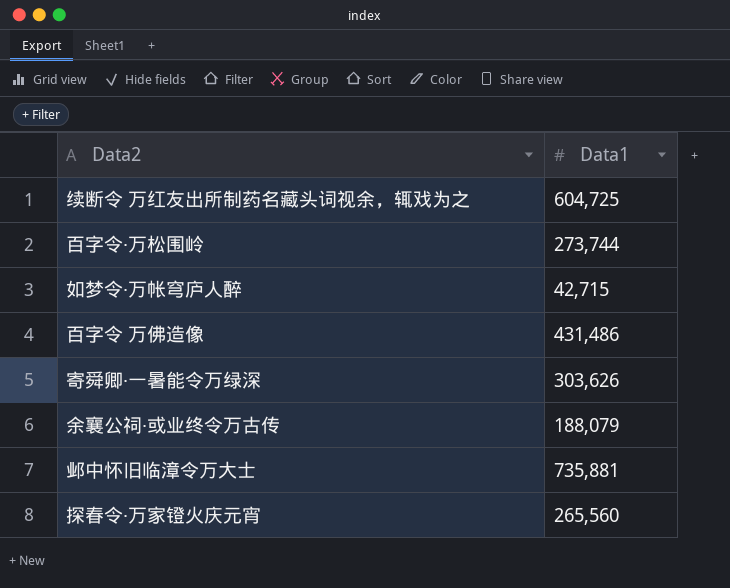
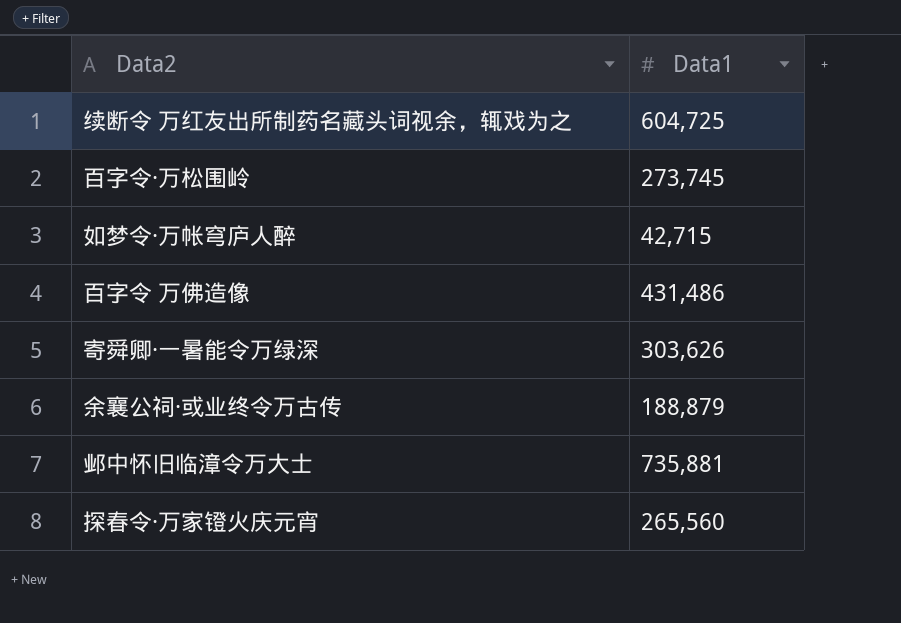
百字令·万松围岭 | Data1: 273,744 -> 273,745
余襄公祠·或业终令万古传 | Data1: 188,079 -> 188,879

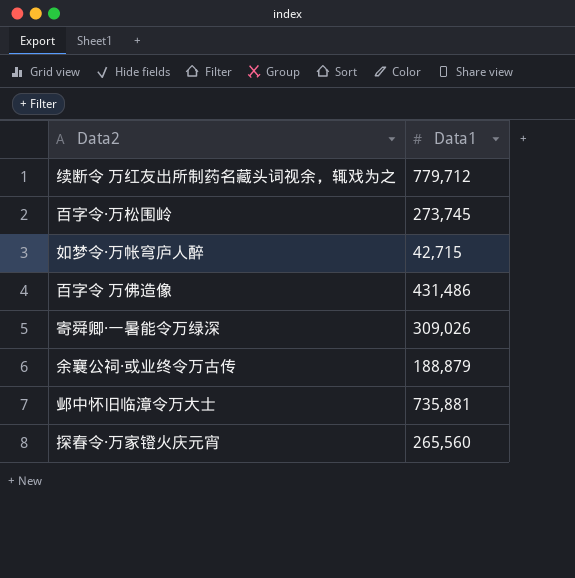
续断令 万红友出所制药名藏头词视余，辄戏为之 | Data1: 604,725 -> 779,712
寄舜卿·一暑能令万绿深 | Data1: 303,626 -> 309,026

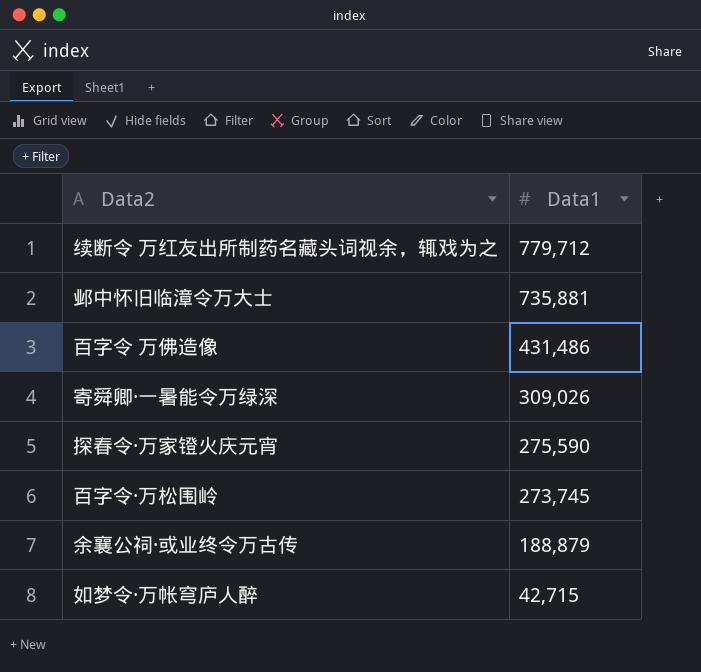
row order: none -> Data1 descending
探春令·万家镫火庆元宵 | Data1: 265,560 -> 275,590

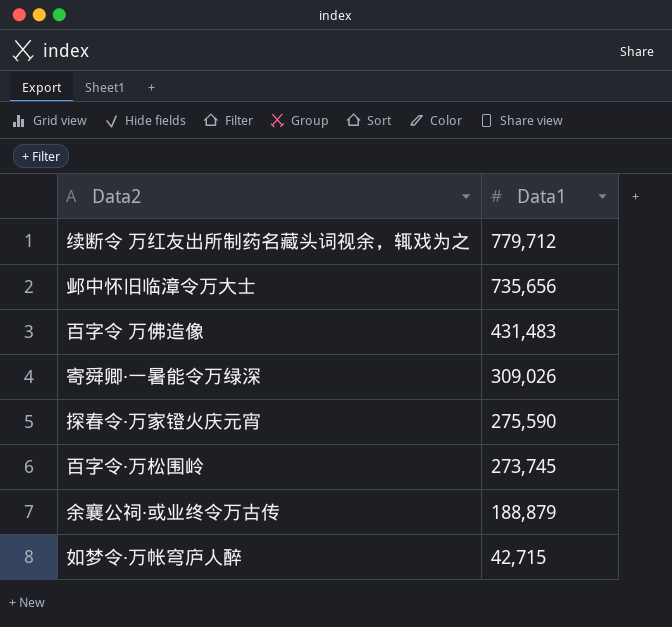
邺中怀旧临漳令万大士 | Data1: 735,881 -> 735,656
百字令 万佛造像 | Data1: 431,486 -> 431,483

